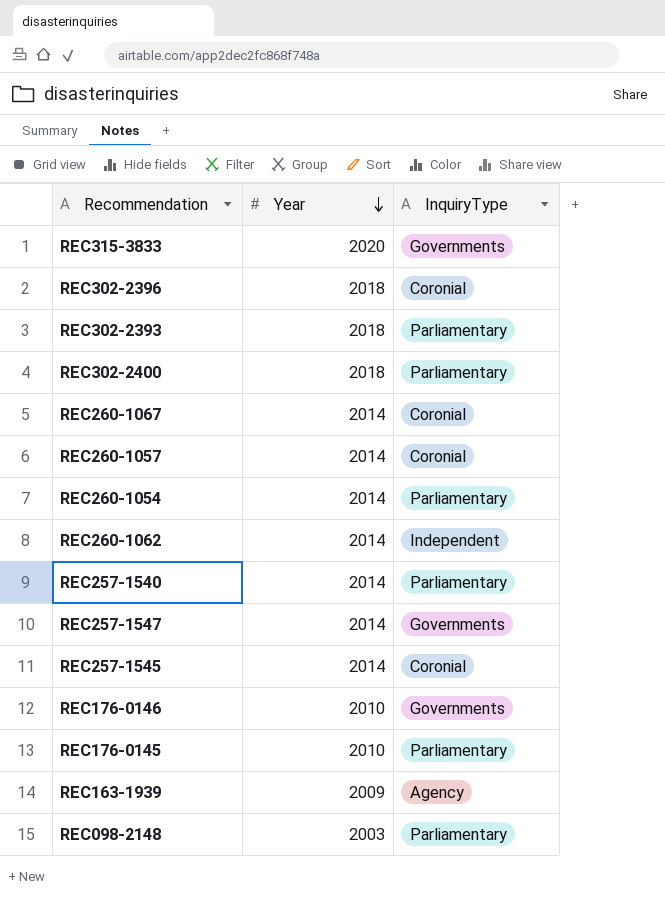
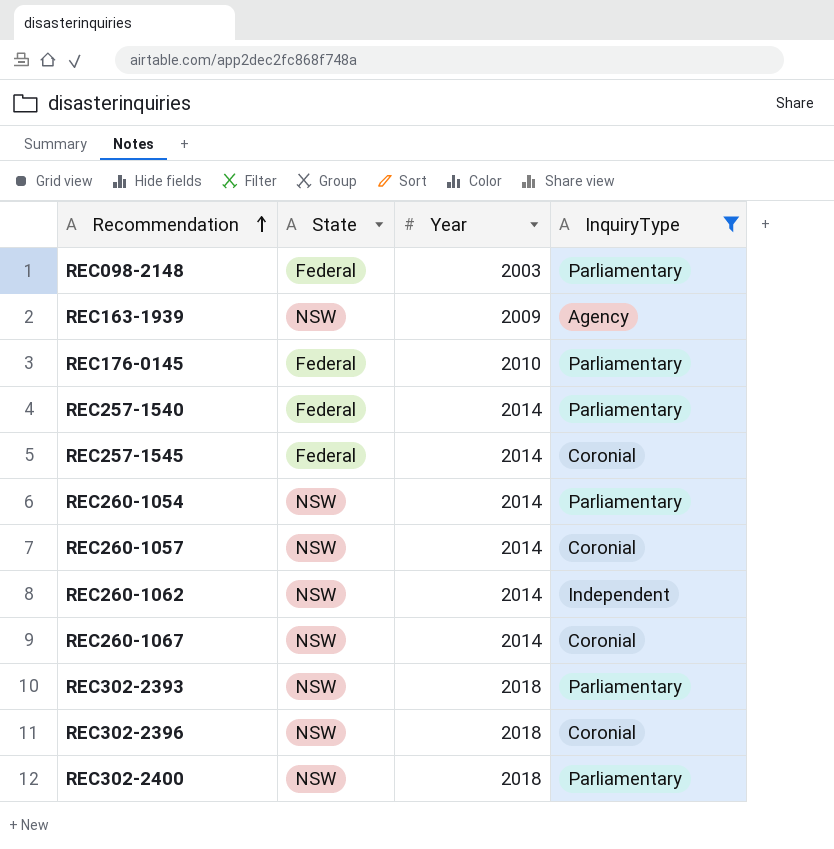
filter: none -> InquiryType != Governments
row order: Year descending -> Recommendation ascending
column State | position: none -> 2

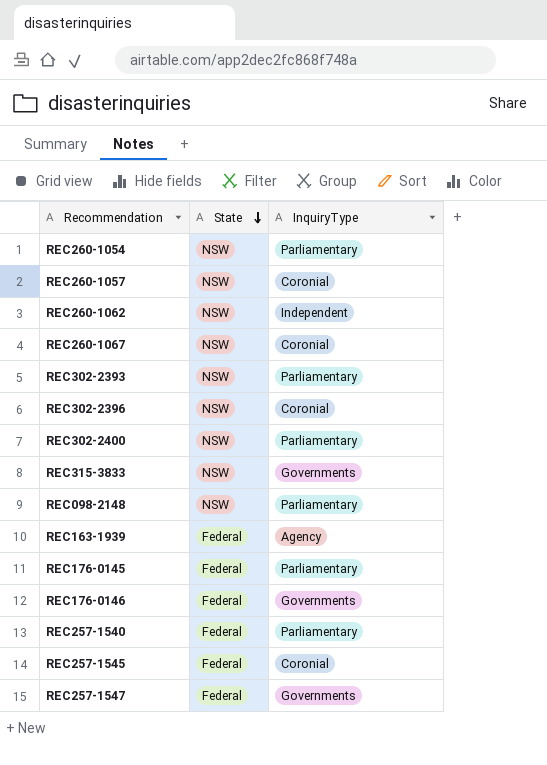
filter: InquiryType != Governments -> none
row order: Recommendation ascending -> State descending
column Year | position: 3 -> none
REC098-2148 | State: Federal -> NSW
REC163-1939 | State: NSW -> Federal

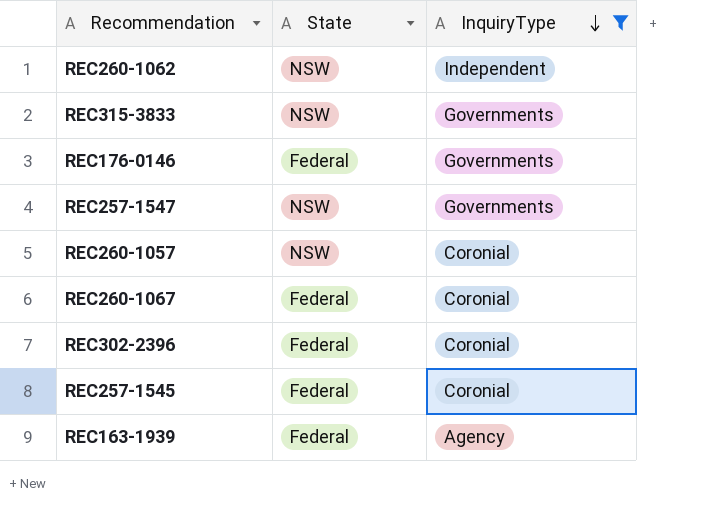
filter: none -> InquiryType != Parliamentary
row order: State descending -> InquiryType descending
REC257-1547 | State: Federal -> NSW
REC260-1067 | State: NSW -> Federal
REC302-2396 | State: NSW -> Federal

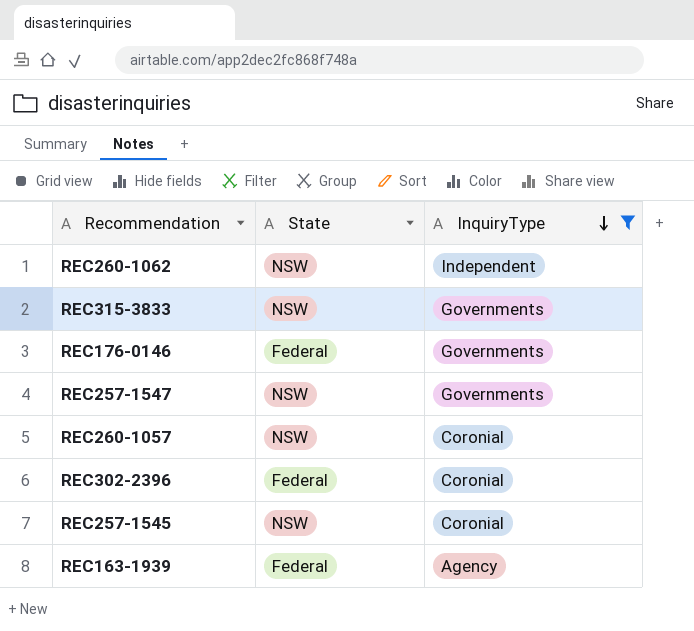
row REC260-1067: Federal | Coronial -> none
REC257-1545 | State: Federal -> NSW

